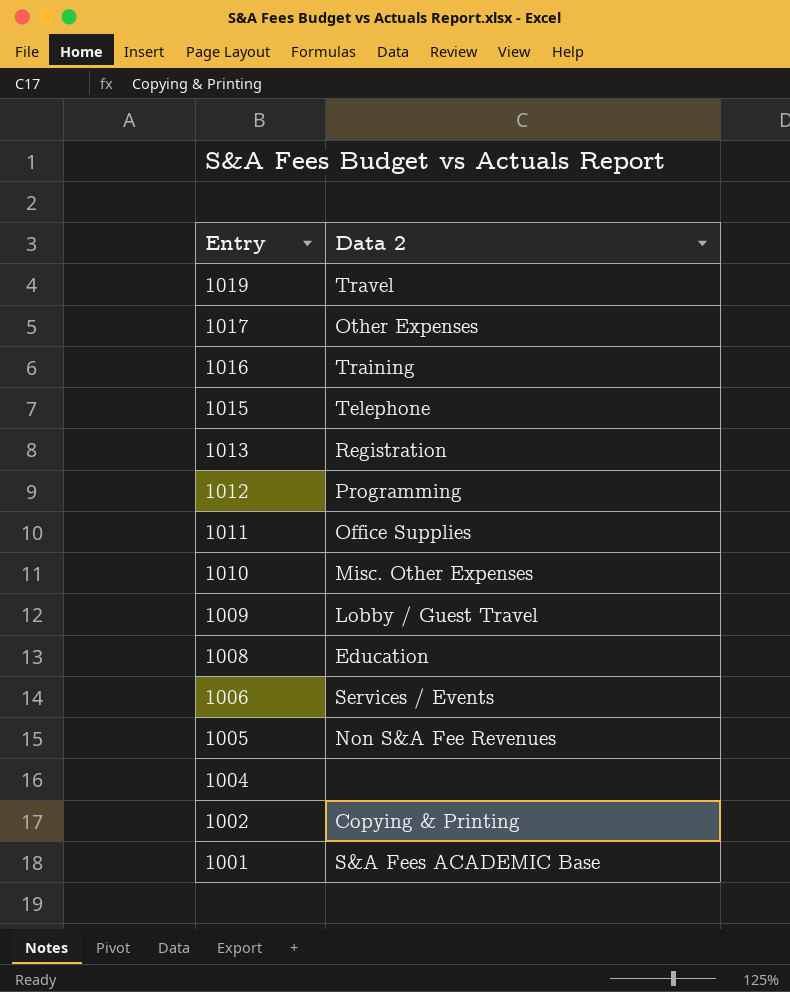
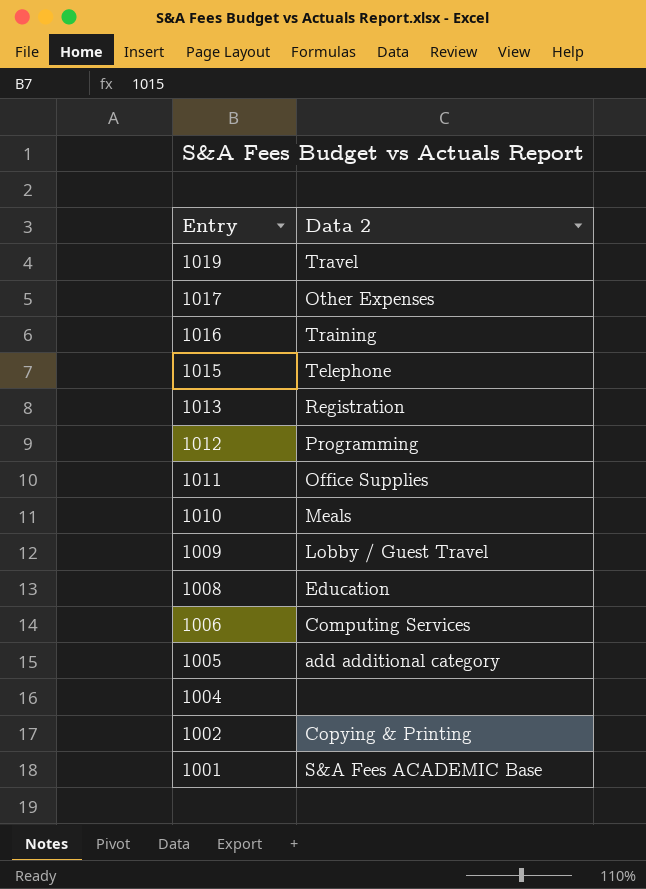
1010 | Data 2: Misc. Other Expenses -> Meals
1006 | Data 2: Services / Events -> Computing Services
1005 | Data 2: Non S&A Fee Revenues -> add additional category

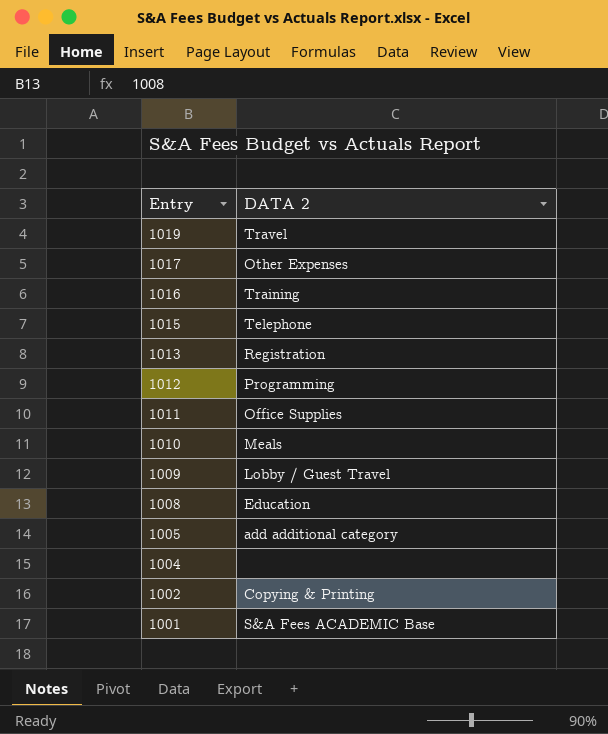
column name: Data 2 -> DATA 2
row 1006: Computing Services -> none

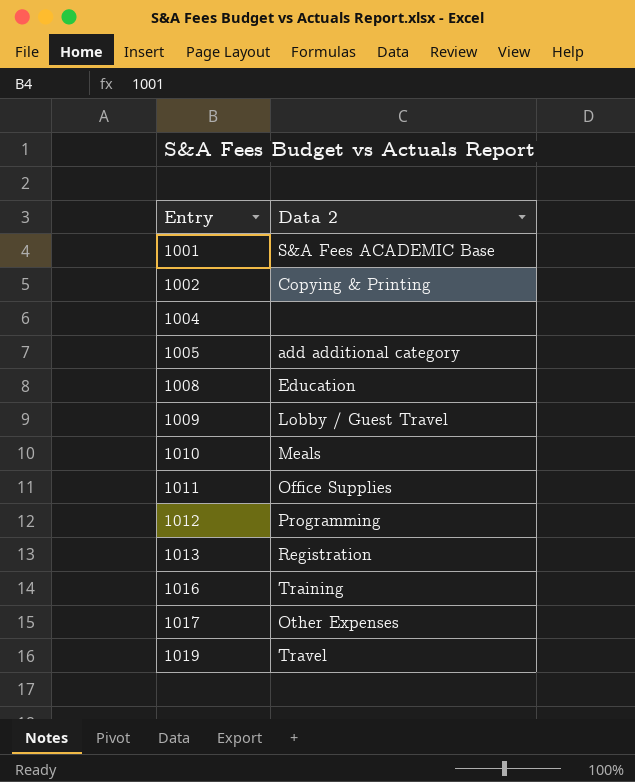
row order: Entry descending -> Entry ascending
column name: DATA 2 -> Data 2
row 1015: Telephone -> none

